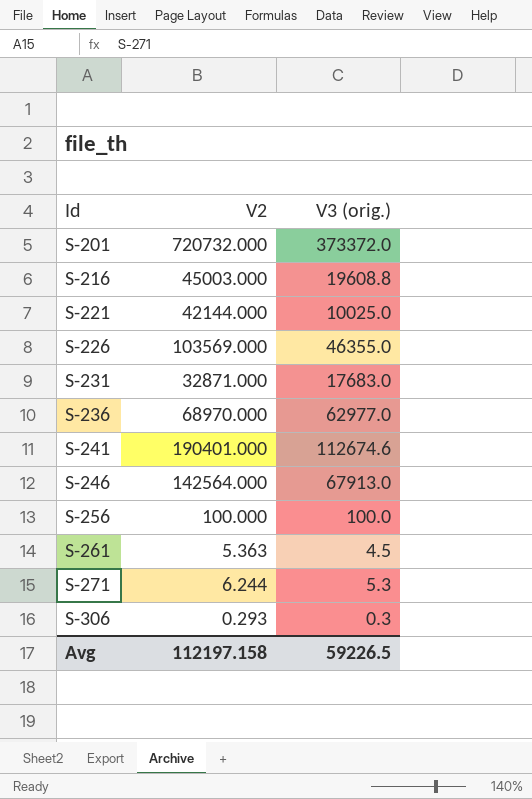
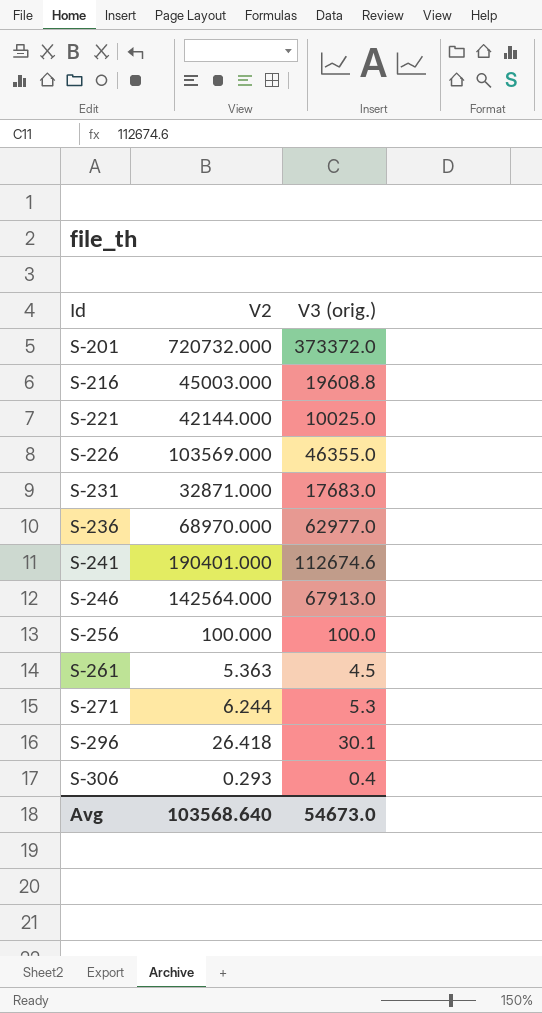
row S-296: none -> 26.418 | 30.1
S-306 | V3 (orig.): 0.3 -> 0.4
Avg | V2: 112197.158 -> 103568.640
Avg | V3 (orig.): 59226.5 -> 54673.0

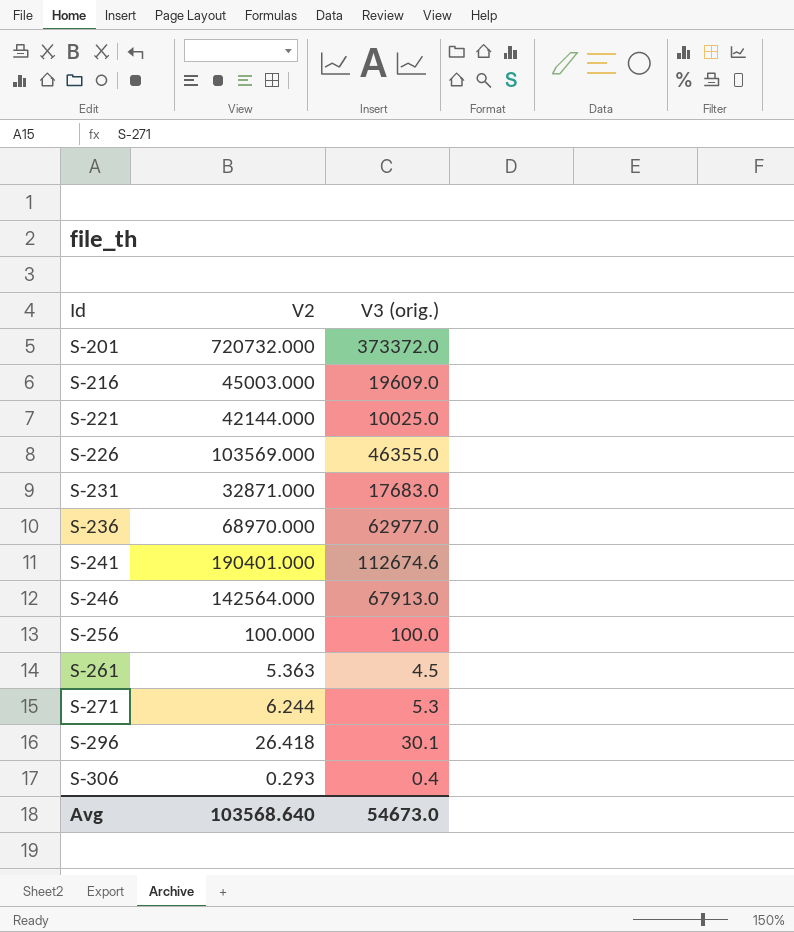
S-216 | V3 (orig.): 19608.8 -> 19609.0

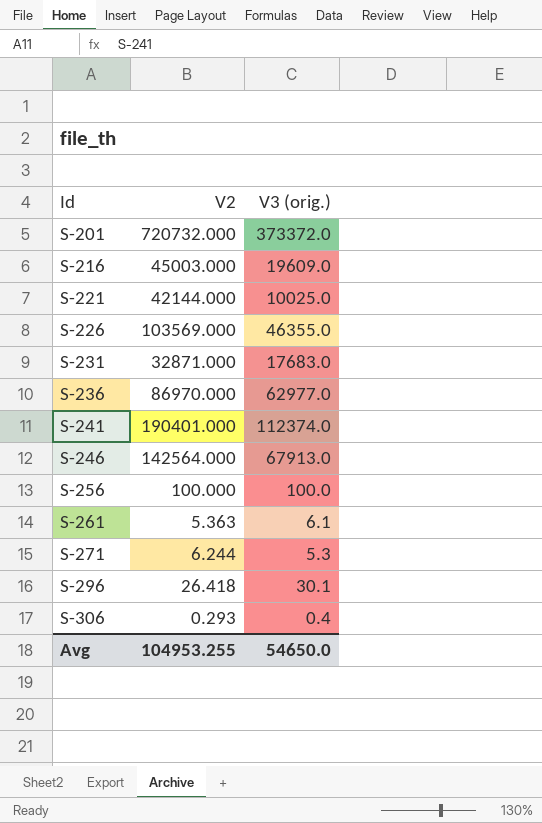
S-236 | V2: 68970.000 -> 86970.000
S-241 | V3 (orig.): 112674.6 -> 112374.0
S-261 | V3 (orig.): 4.5 -> 6.1
Avg | V2: 103568.640 -> 104953.255
Avg | V3 (orig.): 54673.0 -> 54650.0

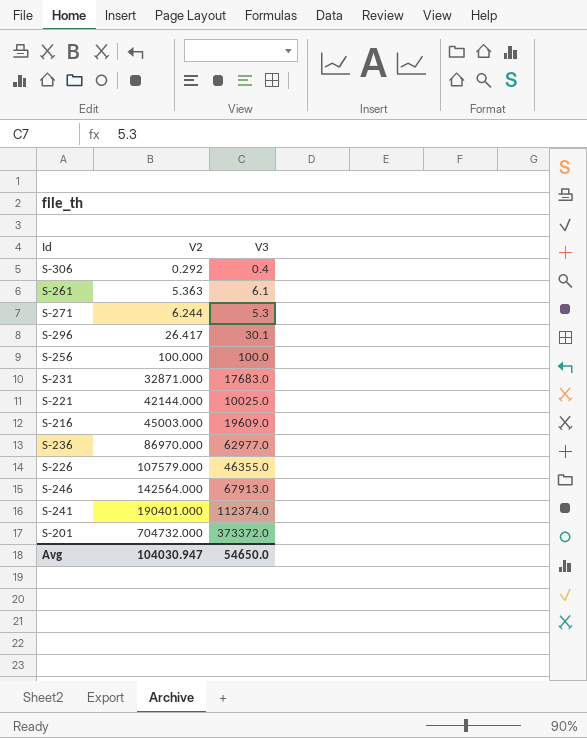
row order: Id ascending -> V2 ascending
column name: V3 (orig.) -> V3
S-306 | V2: 0.293 -> 0.292
S-296 | V2: 26.418 -> 26.417
S-226 | V2: 103569.000 -> 107579.000
S-201 | V2: 720732.000 -> 704732.000
Avg | V2: 104953.255 -> 104030.947

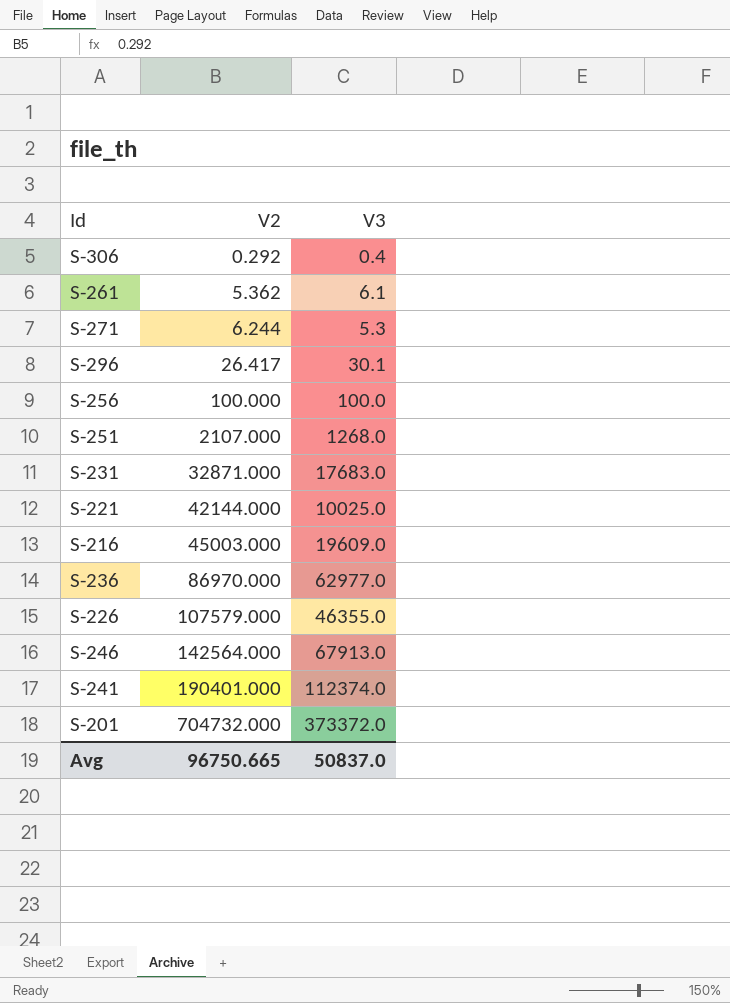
S-261 | V2: 5.363 -> 5.362
row S-251: none -> 2107.000 | 1268.0
Avg | V2: 104030.947 -> 96750.665
Avg | V3: 54650.0 -> 50837.0

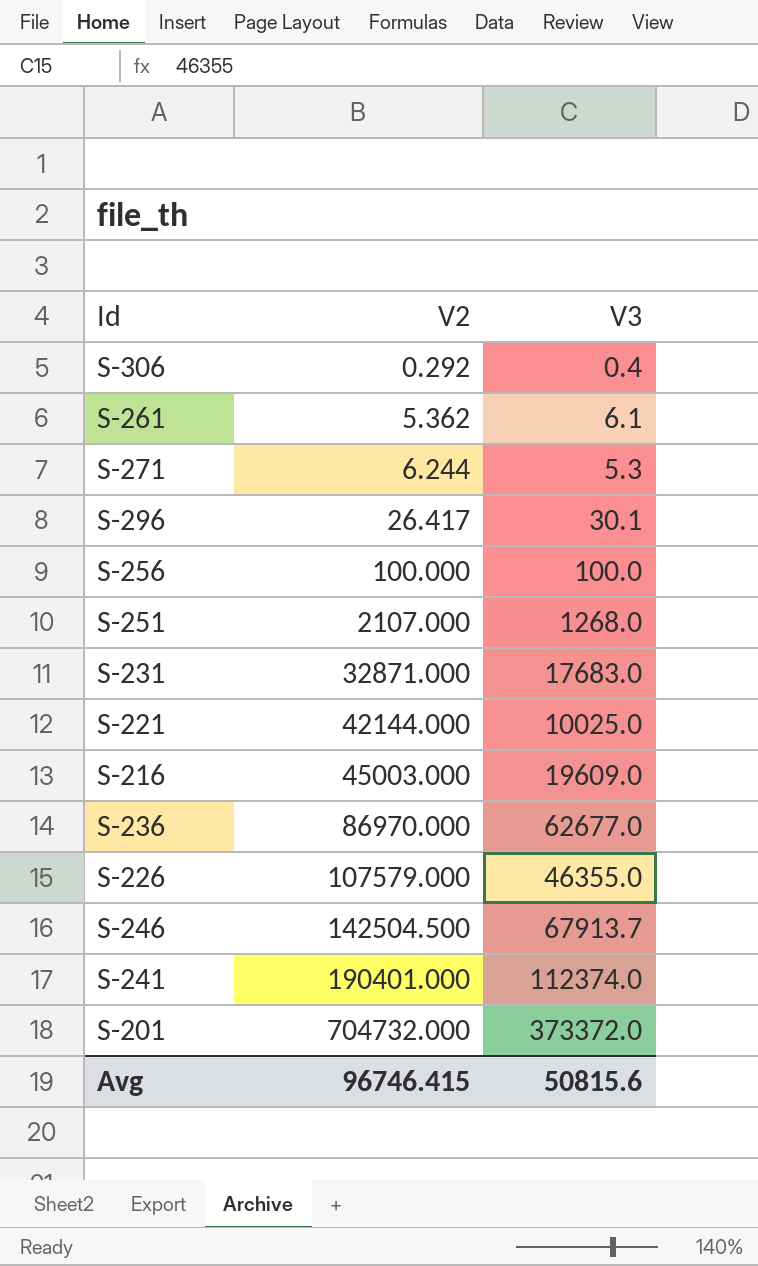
S-236 | V3: 62977.0 -> 62677.0
S-246 | V2: 142564.000 -> 142504.500
S-246 | V3: 67913.0 -> 67913.7
Avg | V2: 96750.665 -> 96746.415
Avg | V3: 50837.0 -> 50815.6

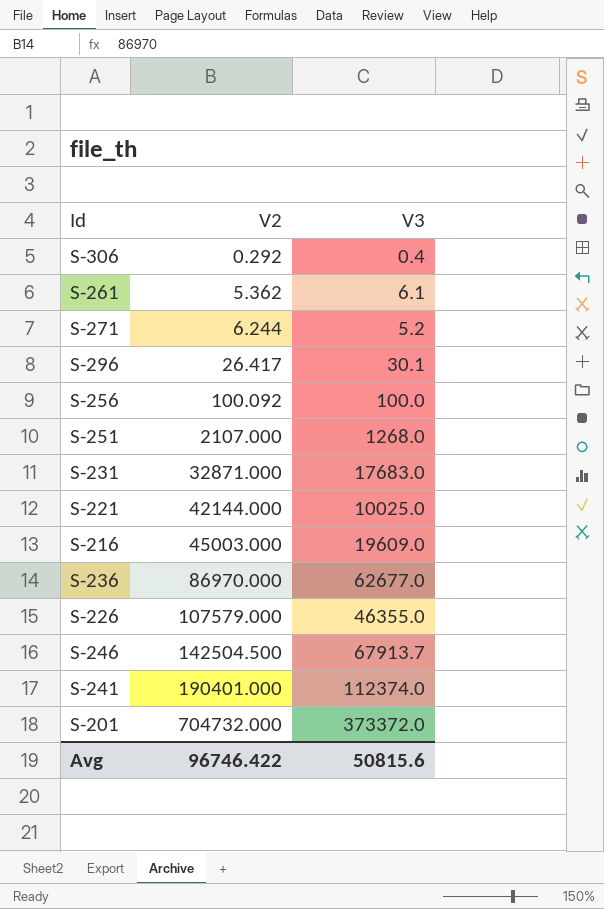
S-271 | V3: 5.3 -> 5.2
S-256 | V2: 100.000 -> 100.092
Avg | V2: 96746.415 -> 96746.422

